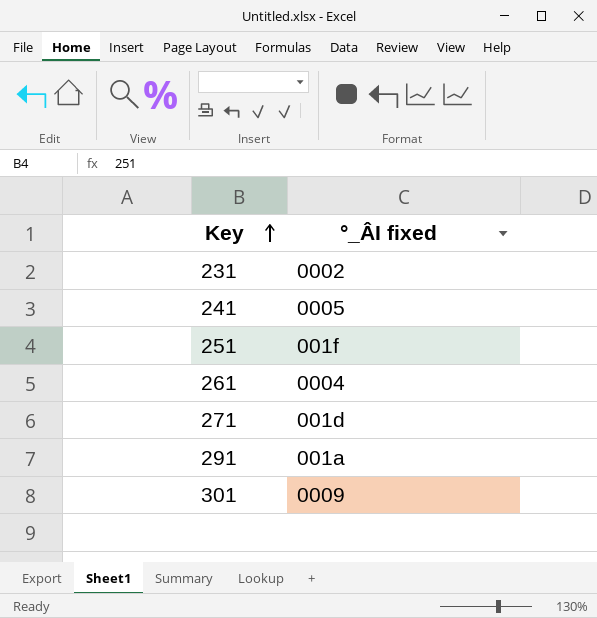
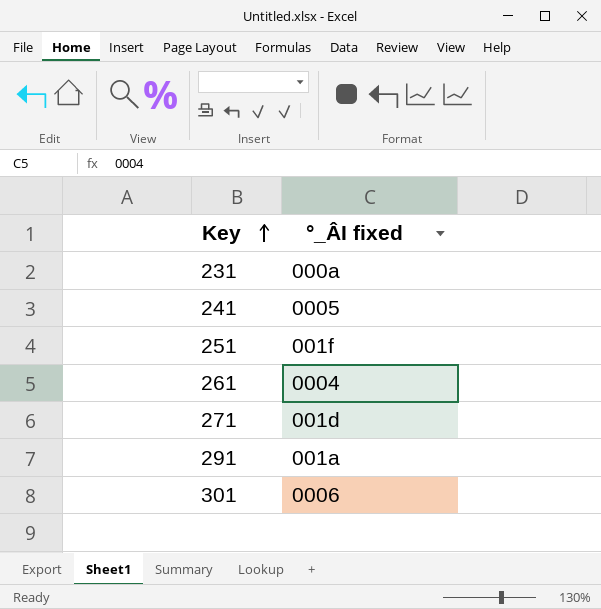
231 | °_ÂI fixed: 0002 -> 000a
301 | °_ÂI fixed: 0009 -> 0006

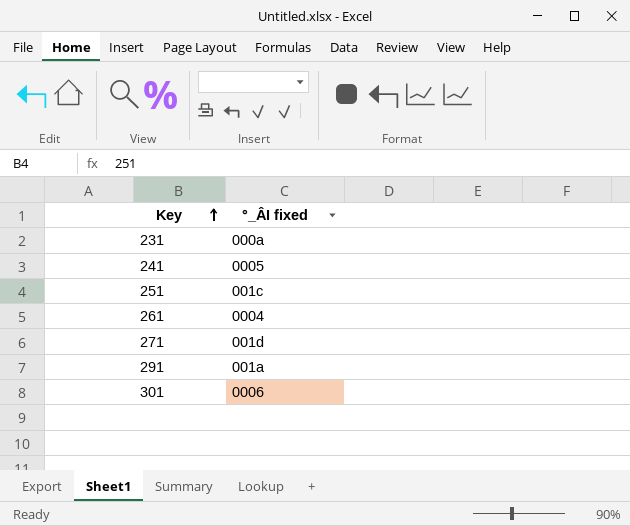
251 | °_ÂI fixed: 001f -> 001c

